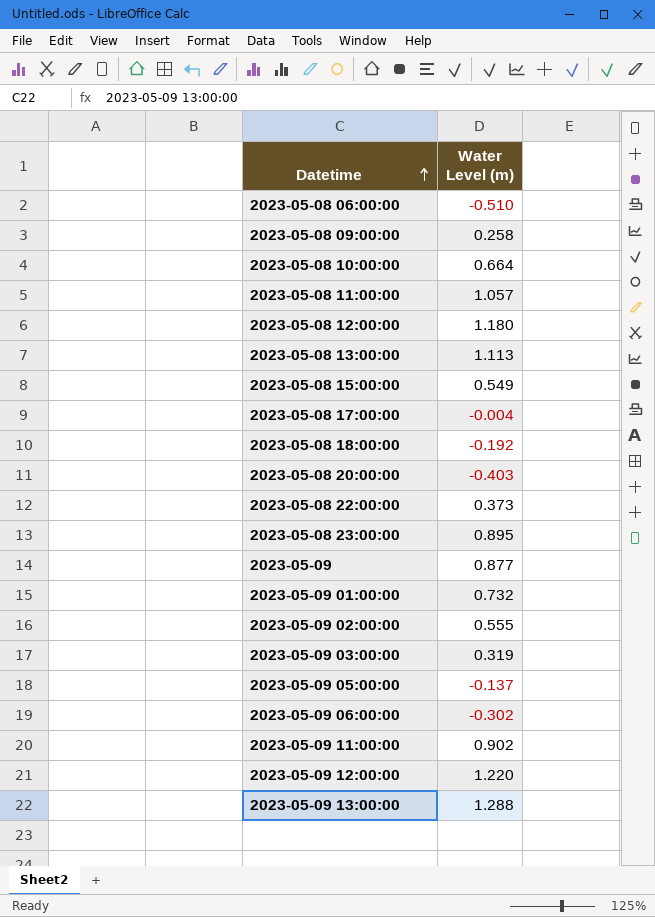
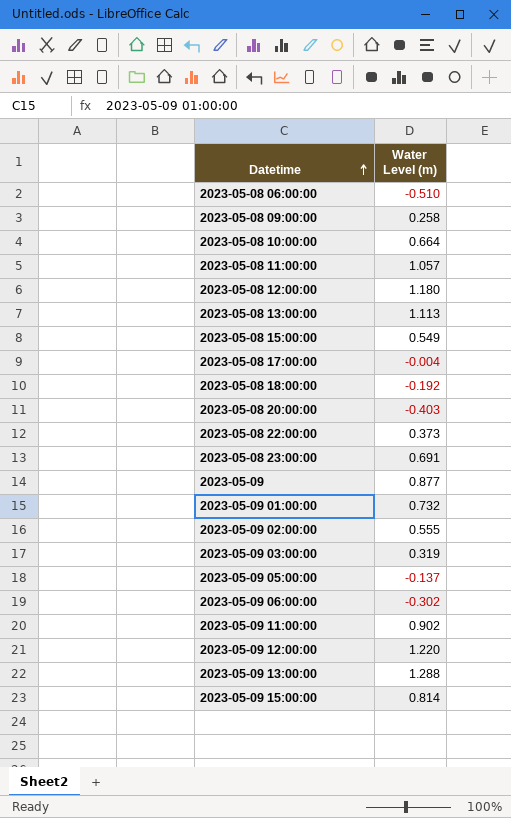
2023-05-08 23:00:00 | Water Level (m): 0.895 -> 0.691
row 2023-05-09 15:00:00: none -> 0.814

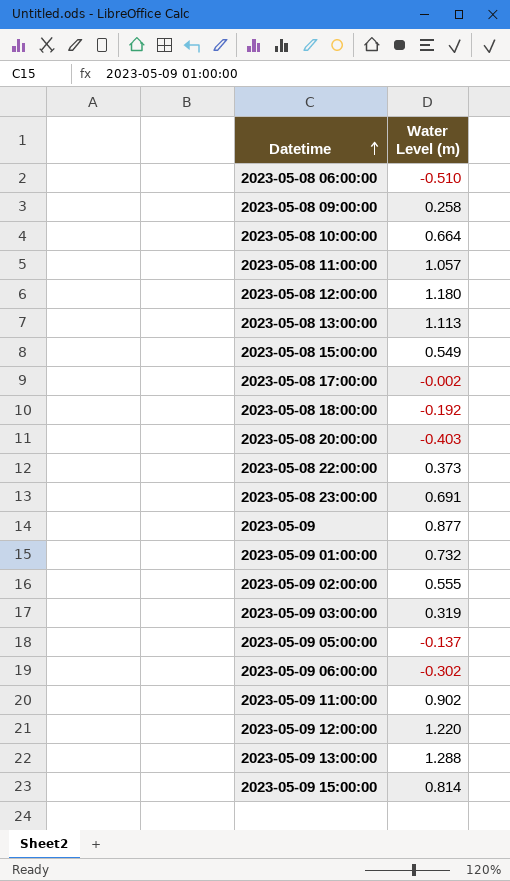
2023-05-08 17:00:00 | Water Level (m): -0.004 -> -0.002

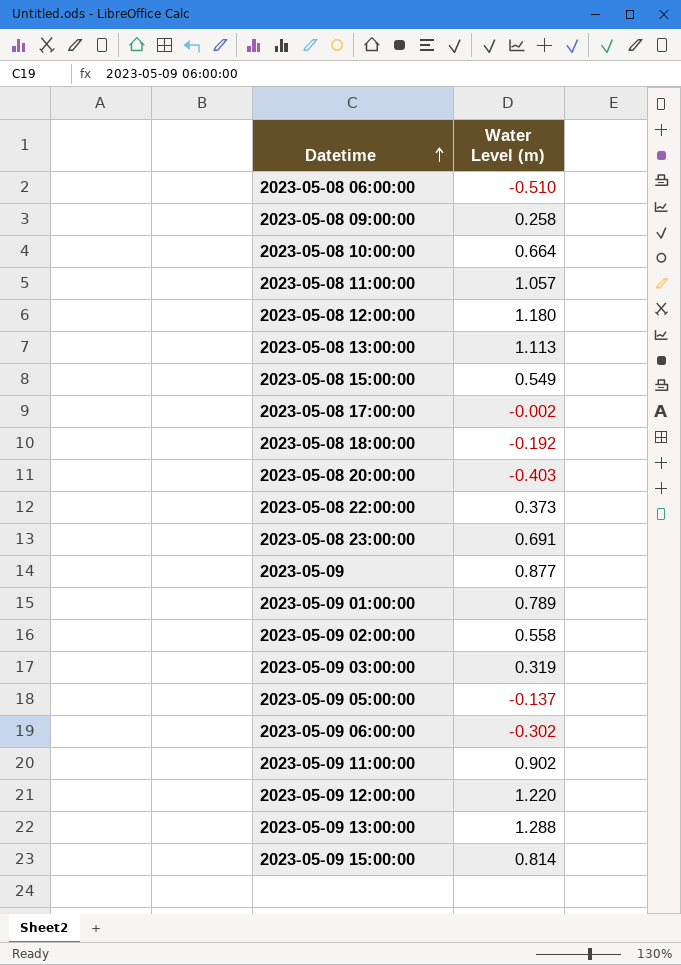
2023-05-09 01:00:00 | Water Level (m): 0.732 -> 0.789
2023-05-09 02:00:00 | Water Level (m): 0.555 -> 0.558

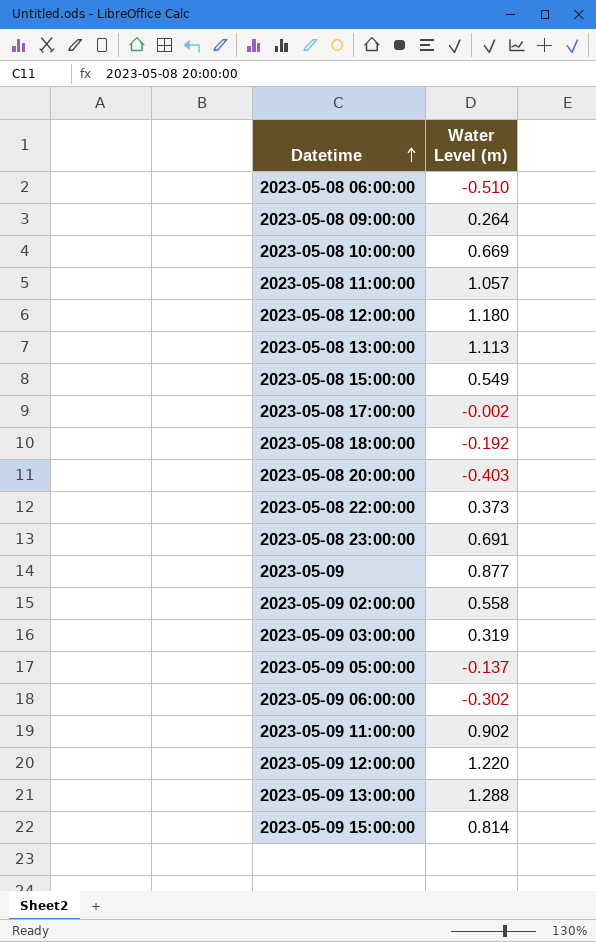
row 2023-05-09 01:00:00: 0.789 -> none
2023-05-08 09:00:00 | Water Level (m): 0.258 -> 0.264
2023-05-08 10:00:00 | Water Level (m): 0.664 -> 0.669

